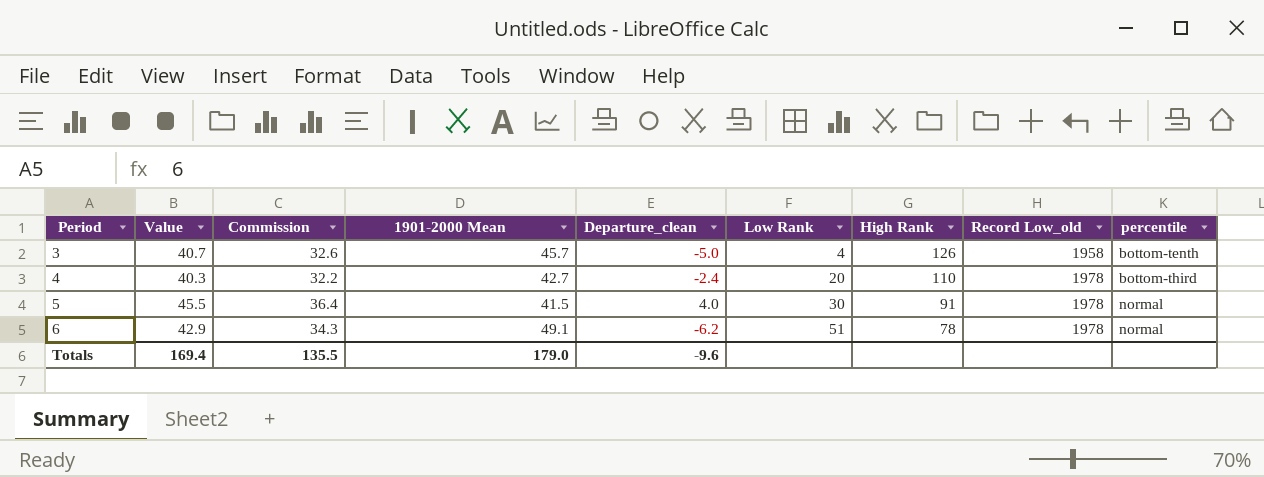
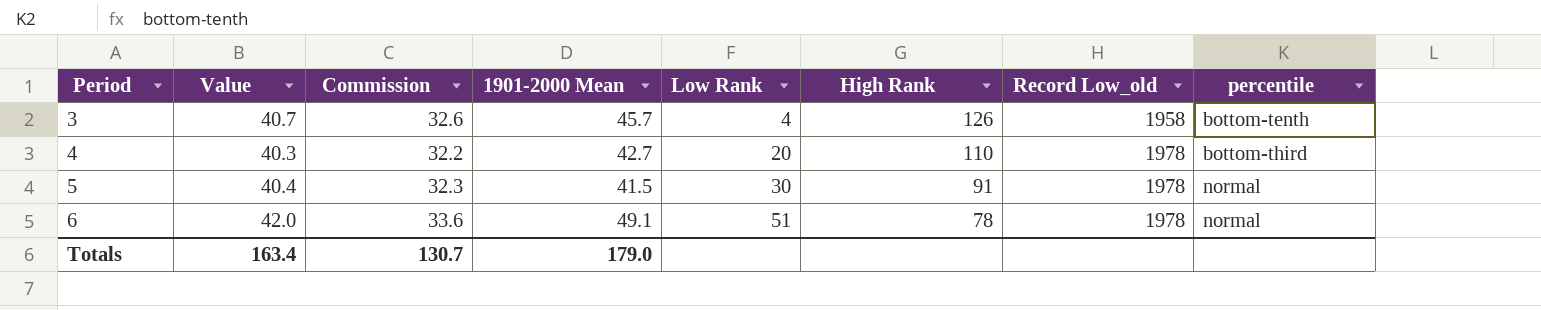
column Departure_clean | formula: [Value] - [1901-2000 Mean] -> none
5 | Value: 45.5 -> 40.4
5 | Commission: 36.4 -> 32.3
6 | Value: 42.9 -> 42.0
6 | Commission: 34.3 -> 33.6
Totals | Value: 169.4 -> 163.4
Totals | Commission: 135.5 -> 130.7

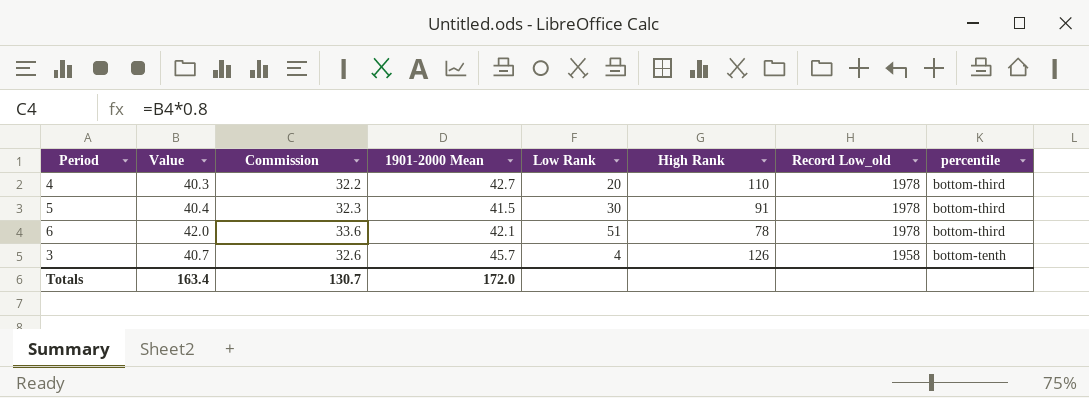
row order: Period ascending -> Record Low_old descending
5 | percentile: normal -> bottom-third
6 | 1901-2000 Mean: 49.1 -> 42.1
6 | percentile: normal -> bottom-third
Totals | 1901-2000 Mean: 179.0 -> 172.0

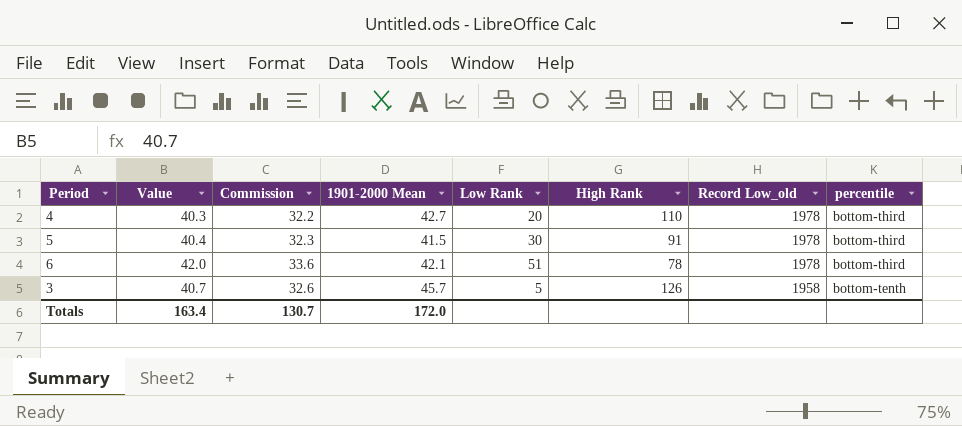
3 | Low Rank: 4 -> 5

